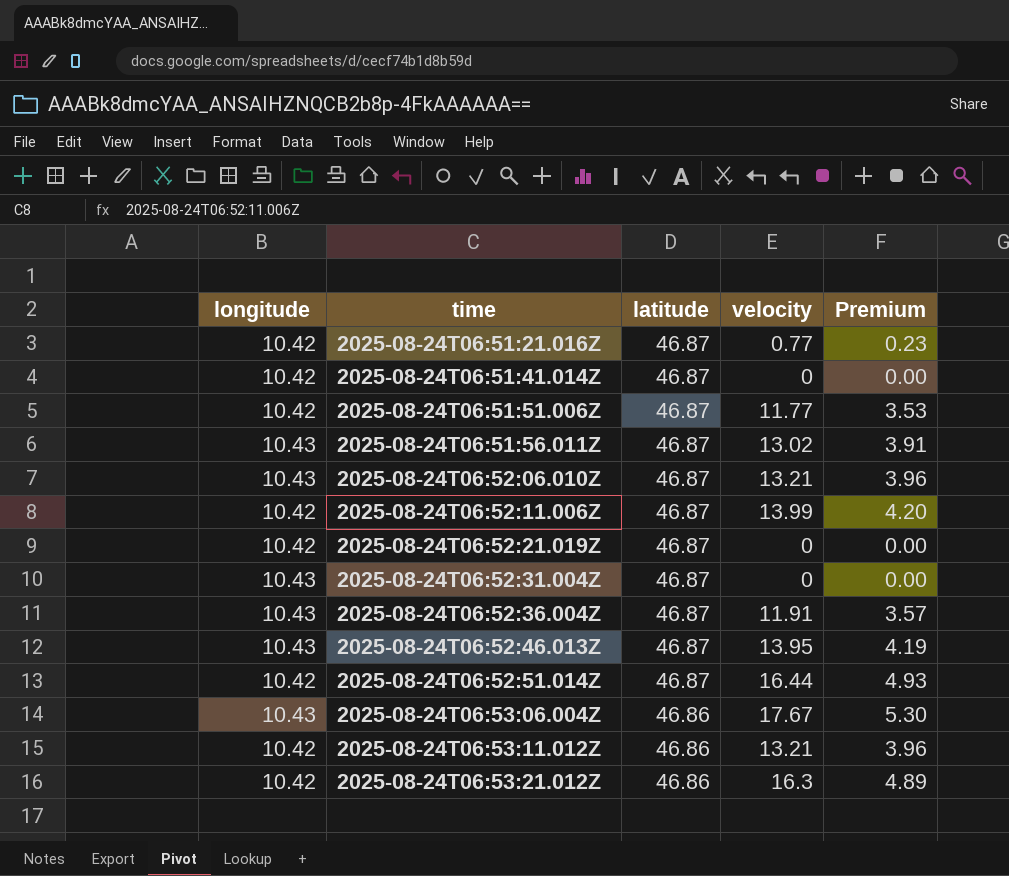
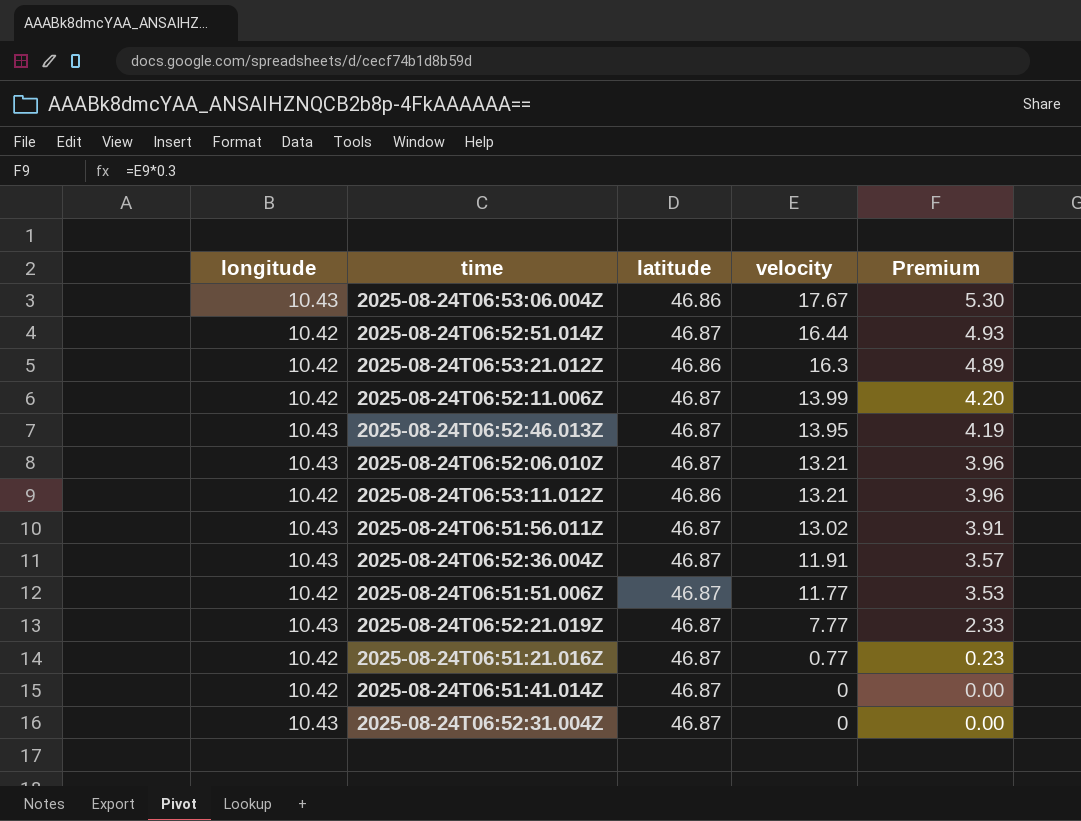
row order: time ascending -> velocity descending
2025-08-24T06:52:21.019Z | longitude: 10.42 -> 10.43
2025-08-24T06:52:21.019Z | velocity: 0 -> 7.77
2025-08-24T06:52:21.019Z | Premium: 0.00 -> 2.33

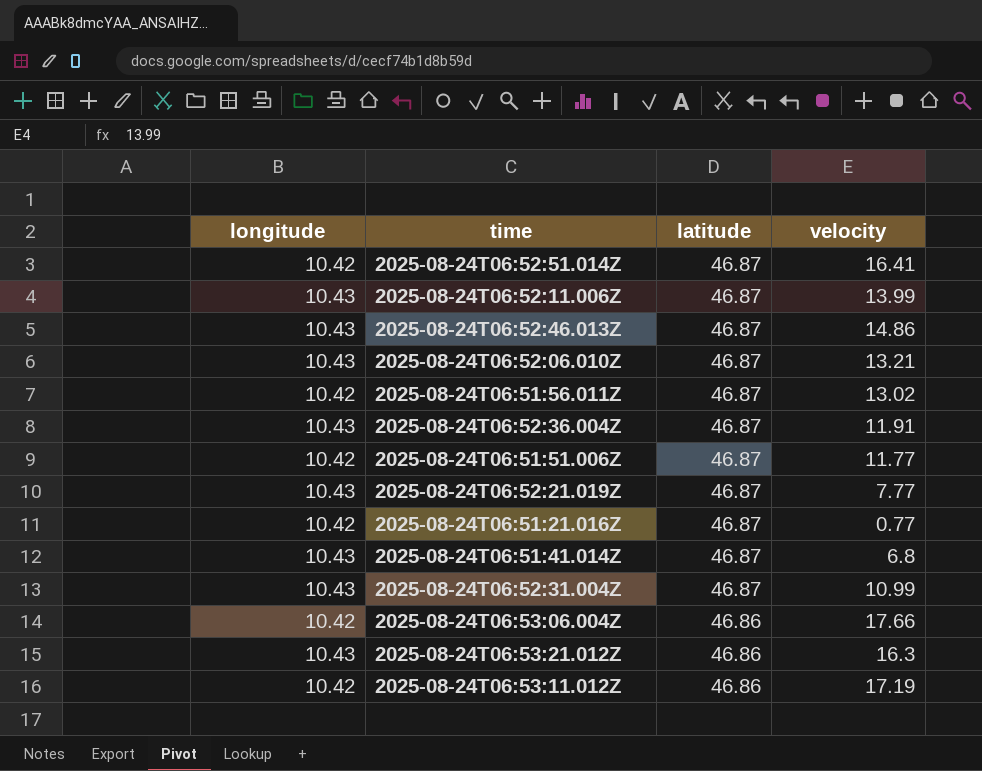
row order: velocity descending -> latitude descending
column Premium | formula: [velocity] * 0.3 -> none
2025-08-24T06:52:51.014Z | velocity: 16.44 -> 16.41
2025-08-24T06:52:11.006Z | longitude: 10.42 -> 10.43
2025-08-24T06:52:46.013Z | velocity: 13.95 -> 14.86
2025-08-24T06:51:56.011Z | longitude: 10.43 -> 10.42
2025-08-24T06:51:41.014Z | longitude: 10.42 -> 10.43
2025-08-24T06:51:41.014Z | velocity: 0 -> 6.8
2025-08-24T06:52:31.004Z | velocity: 0 -> 10.99
2025-08-24T06:53:06.004Z | longitude: 10.43 -> 10.42
2025-08-24T06:53:06.004Z | velocity: 17.67 -> 17.66
2025-08-24T06:53:21.012Z | longitude: 10.42 -> 10.43
2025-08-24T06:53:11.012Z | velocity: 13.21 -> 17.19

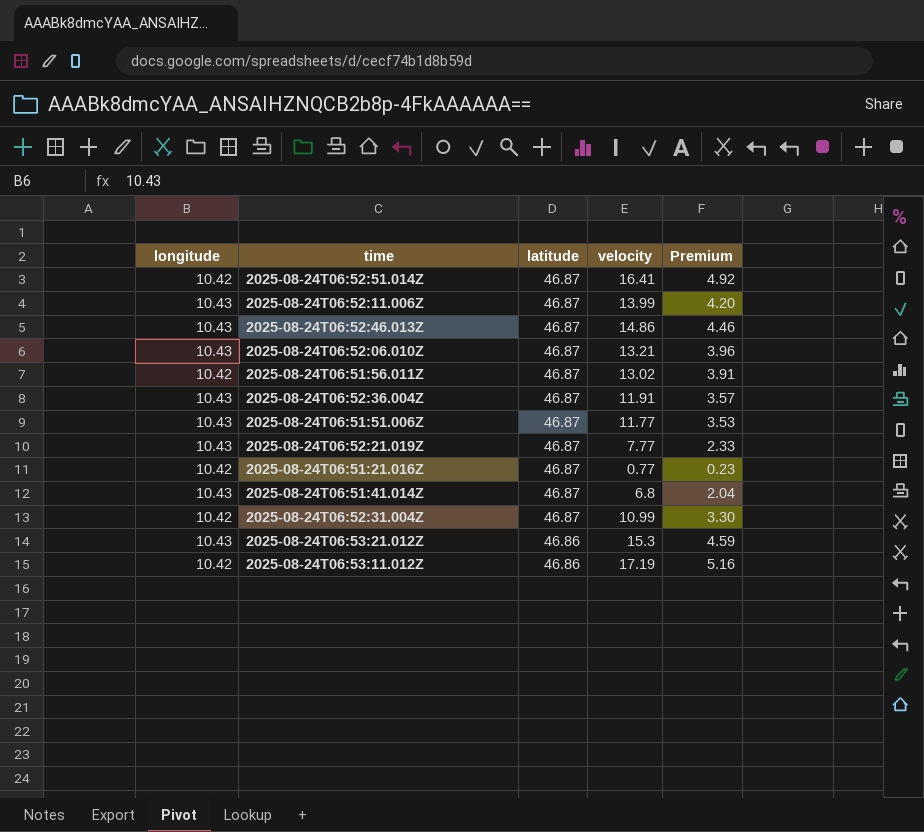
column Premium | formula: none -> [velocity] * 0.3
row 2025-08-24T06:53:06.004Z: 10.42 | 46.86 | 17.66 -> none
2025-08-24T06:51:51.006Z | longitude: 10.42 -> 10.43
2025-08-24T06:52:31.004Z | longitude: 10.43 -> 10.42
2025-08-24T06:53:21.012Z | velocity: 16.3 -> 15.3

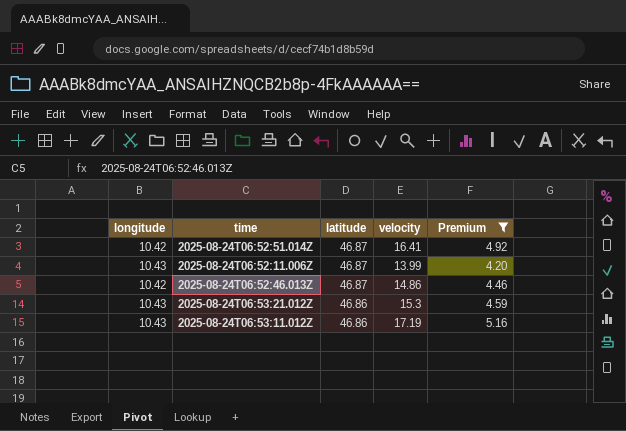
filter: none -> Premium >= 4.20
2025-08-24T06:52:46.013Z | longitude: 10.43 -> 10.42
2025-08-24T06:53:11.012Z | longitude: 10.42 -> 10.43

